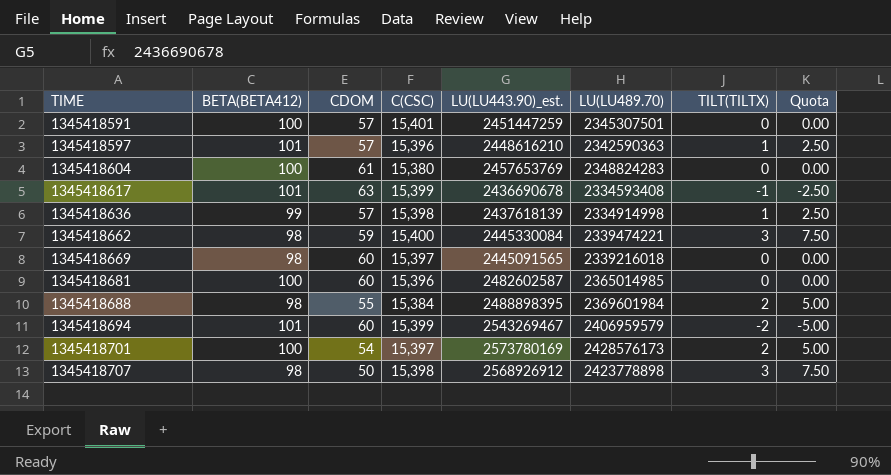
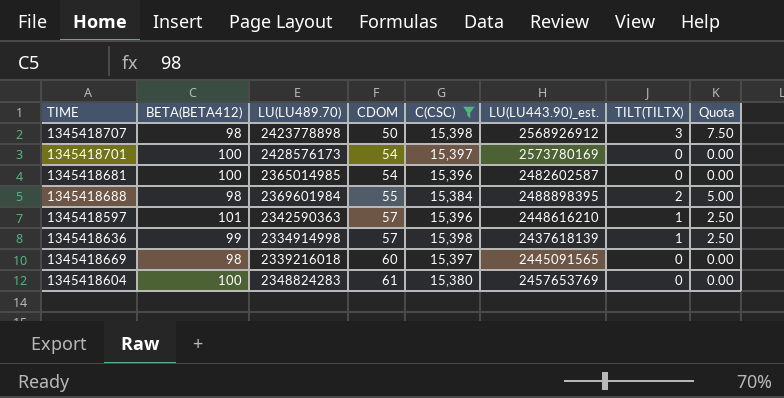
filter: none -> C(CSC) <= 15,398
row order: TIME ascending -> CDOM ascending
column LU(LU489.70) | position: 6 -> 3
1345418701 | TILT(TILTX): 2 -> 0
1345418701 | Quota: 5.00 -> 0.00
1345418681 | CDOM: 60 -> 54

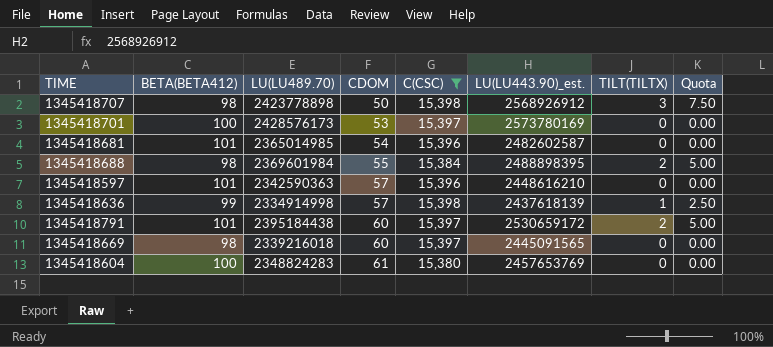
1345418701 | CDOM: 54 -> 53
1345418681 | BETA(BETA412): 100 -> 101
1345418597 | TILT(TILTX): 1 -> 0
1345418597 | Quota: 2.50 -> 0.00
row 1345418791: none -> 101 | 2395184438 | 60 | 15,397 | 2530659172 | 2 | 5.00

